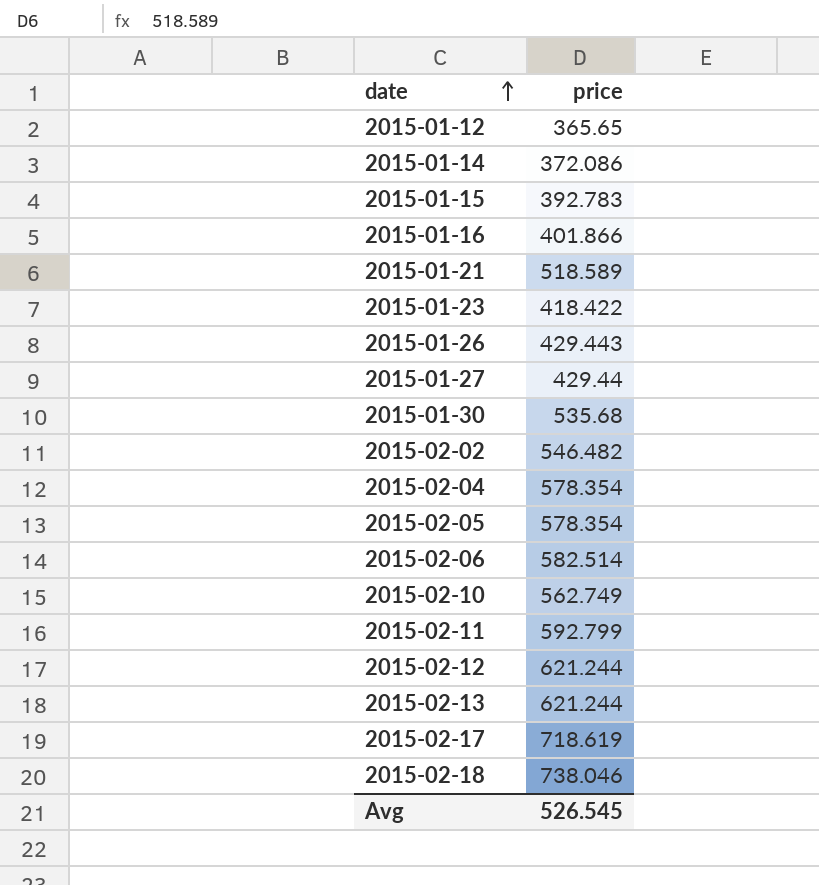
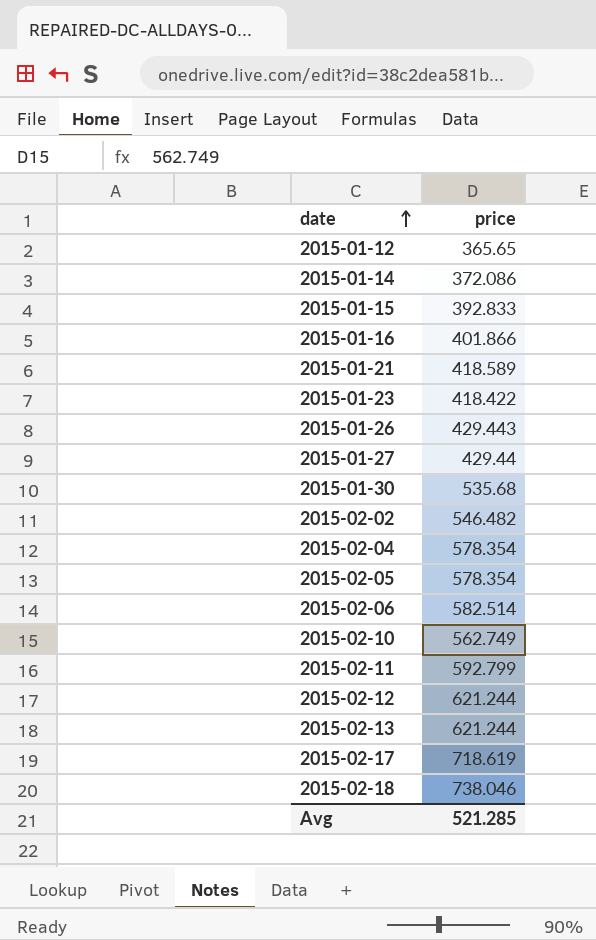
2015-01-15 | price: 392.783 -> 392.833
2015-01-21 | price: 518.589 -> 418.589
Avg | price: 526.545 -> 521.285

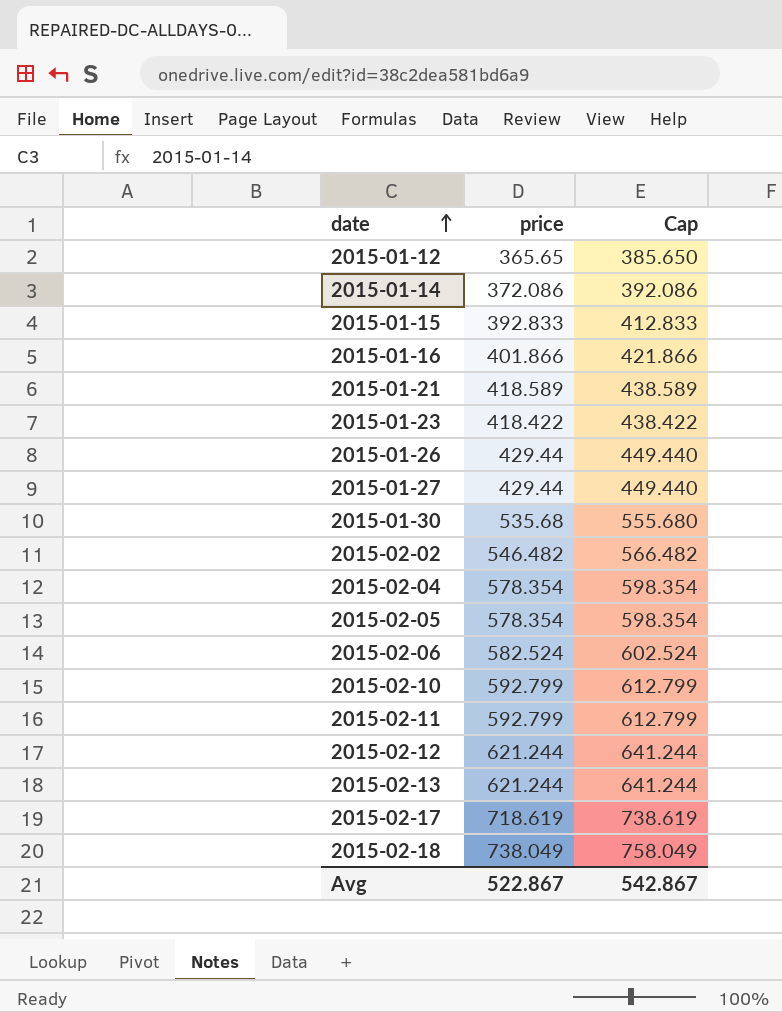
column Cap | formula: none -> [price] + 20
2015-01-26 | price: 429.443 -> 429.44
2015-02-06 | price: 582.514 -> 582.524
2015-02-10 | price: 562.749 -> 592.799
2015-02-18 | price: 738.046 -> 738.049
Avg | price: 521.285 -> 522.867

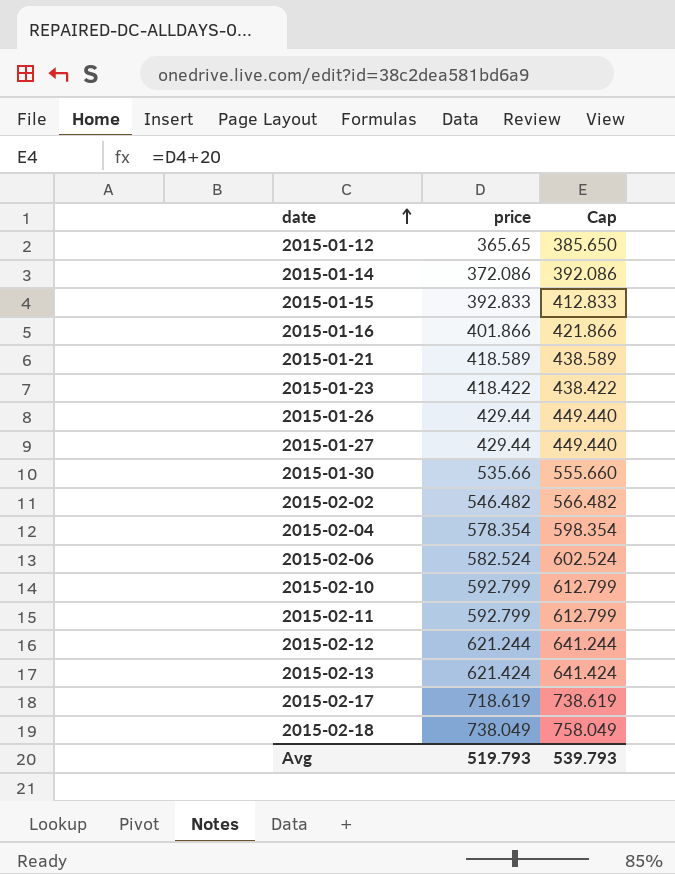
row 2015-02-05: 578.354 | 598.354 -> none
2015-01-30 | price: 535.68 -> 535.66
2015-01-30 | Cap: 555.680 -> 555.660
2015-02-13 | price: 621.244 -> 621.424
2015-02-13 | Cap: 641.244 -> 641.424
Avg | price: 522.867 -> 519.793
Avg | Cap: 542.867 -> 539.793

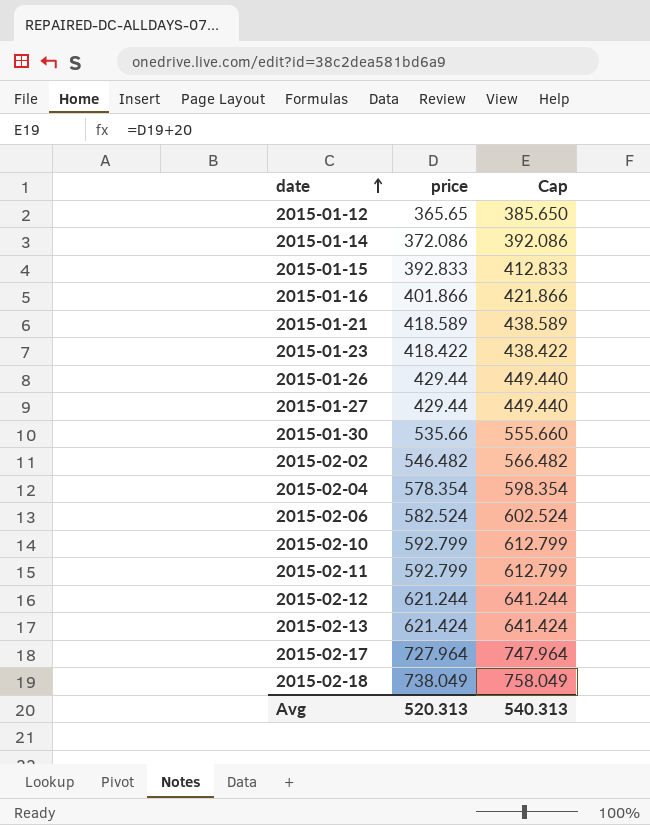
2015-02-17 | price: 718.619 -> 727.964
2015-02-17 | Cap: 738.619 -> 747.964
Avg | price: 519.793 -> 520.313
Avg | Cap: 539.793 -> 540.313

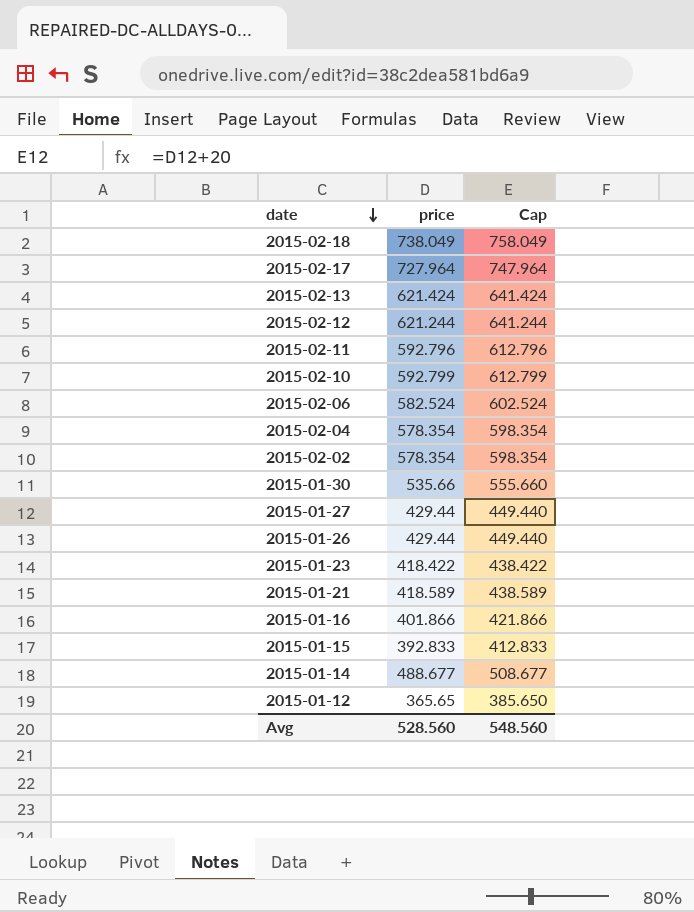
row order: date ascending -> date descending
2015-02-11 | price: 592.799 -> 592.796
2015-02-11 | Cap: 612.799 -> 612.796
2015-02-02 | price: 546.482 -> 578.354
2015-02-02 | Cap: 566.482 -> 598.354
2015-01-14 | price: 372.086 -> 488.677
2015-01-14 | Cap: 392.086 -> 508.677
Avg | price: 520.313 -> 528.560
Avg | Cap: 540.313 -> 548.560

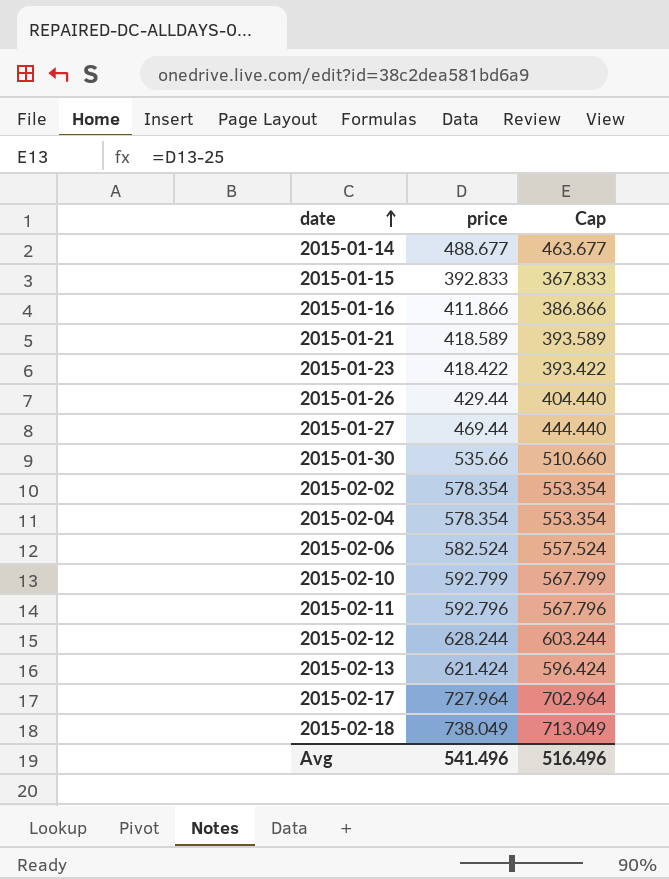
row order: date descending -> date ascending
column Cap | formula: [price] + 20 -> [price] - 25
row 2015-01-12: 365.65 | 385.650 -> none
2015-01-16 | price: 401.866 -> 411.866
2015-01-27 | price: 429.44 -> 469.44
2015-02-12 | price: 621.244 -> 628.244
Avg | price: 528.560 -> 541.496
Avg | Cap: 548.560 -> 516.496

